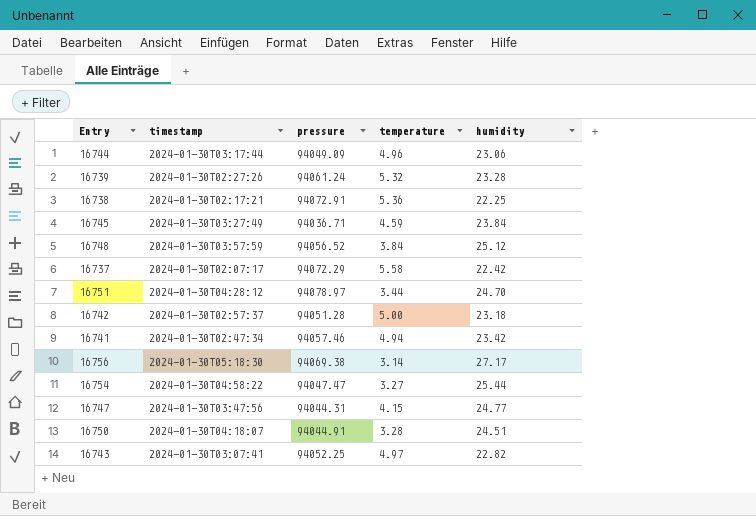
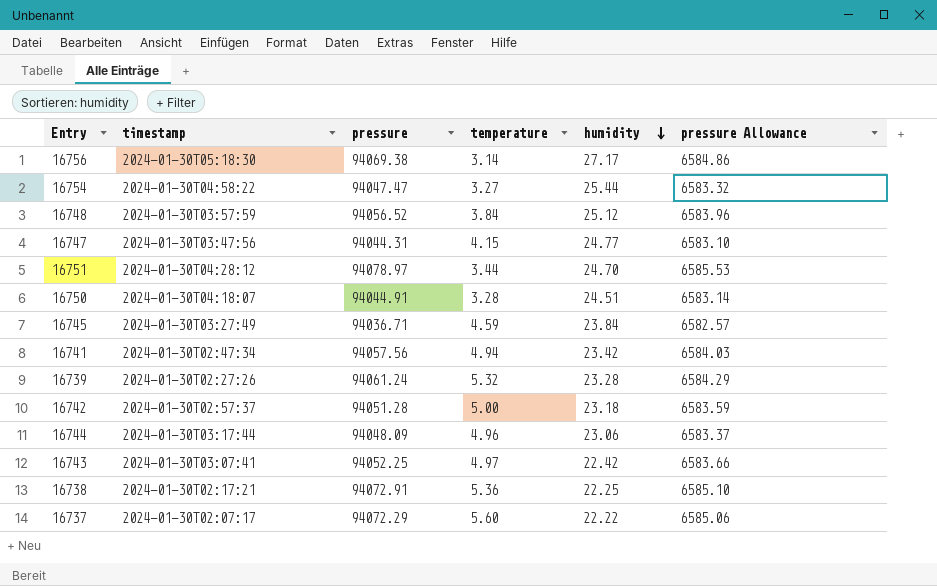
row order: none -> humidity descending
column pressure Allowance | formula: none -> [pressure] * 0.07
16741 | pressure: 94057.46 -> 94057.56
16744 | pressure: 94049.09 -> 94048.09
16743 | humidity: 22.82 -> 22.42
16737 | temperature: 5.58 -> 5.60
16737 | humidity: 22.42 -> 22.22

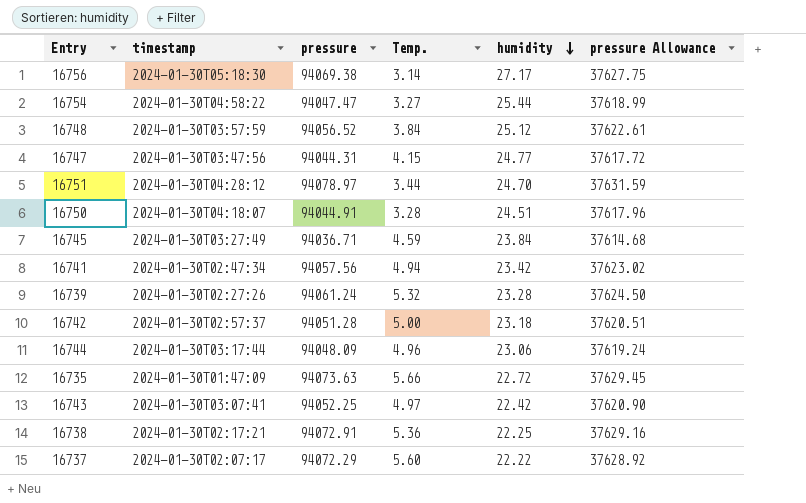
column name: temperature -> Temp.
column pressure Allowance | formula: [pressure] * 0.07 -> [pressure] * 0.4
row 16735: none -> 2024-01-30T01:47:09 | 94073.63 | 5.66 | 22.72 | 37629.45

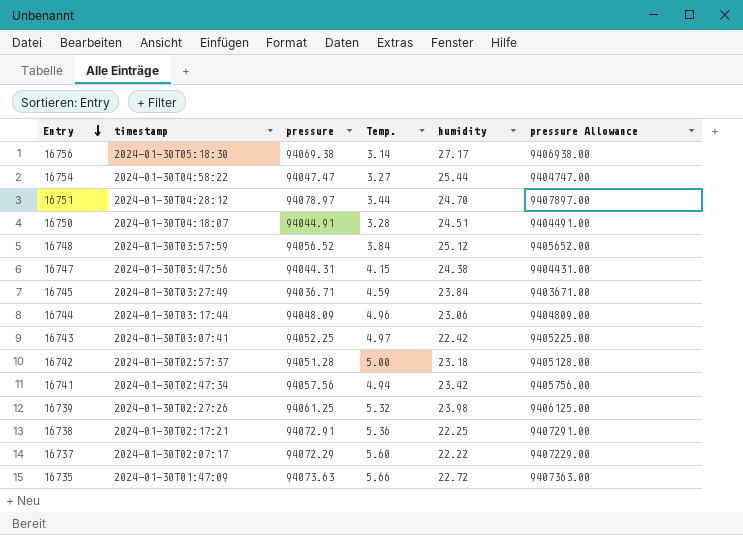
row order: humidity descending -> Entry descending
column pressure Allowance | formula: [pressure] * 0.4 -> [pressure] * 100
16747 | humidity: 24.77 -> 24.38
16739 | pressure: 94061.24 -> 94061.25
16739 | humidity: 23.28 -> 23.98

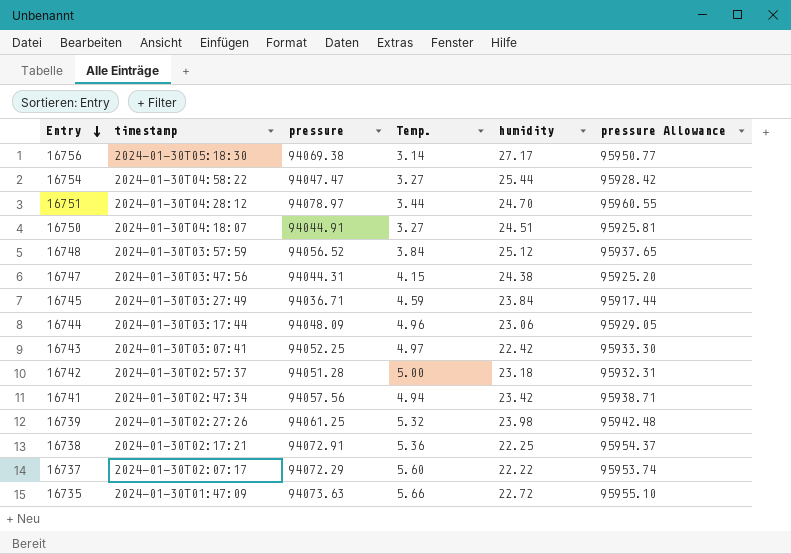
column pressure Allowance | formula: [pressure] * 100 -> [pressure] * 1.02
16750 | Temp.: 3.28 -> 3.27

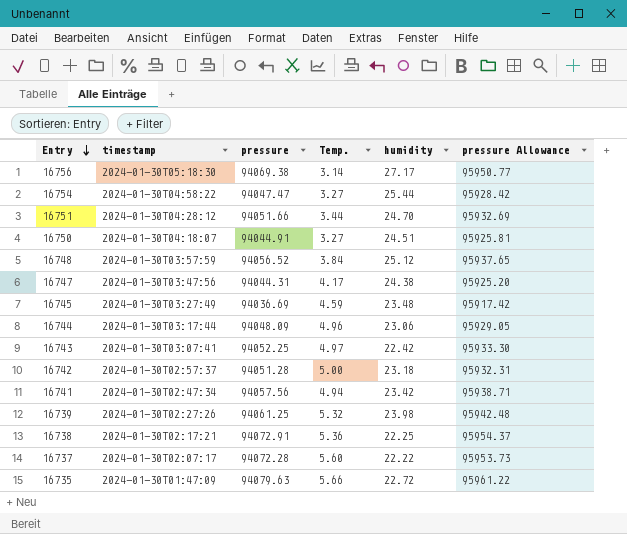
16751 | pressure: 94078.97 -> 94051.66
16751 | pressure Allowance: 95960.55 -> 95932.69
16747 | Temp.: 4.15 -> 4.17
16745 | pressure: 94036.71 -> 94036.69
16745 | humidity: 23.84 -> 23.48
16745 | pressure Allowance: 95917.44 -> 95917.42
16737 | pressure: 94072.29 -> 94072.28
16737 | pressure Allowance: 95953.74 -> 95953.73
16735 | pressure: 94073.63 -> 94079.63
16735 | pressure Allowance: 95955.10 -> 95961.22

